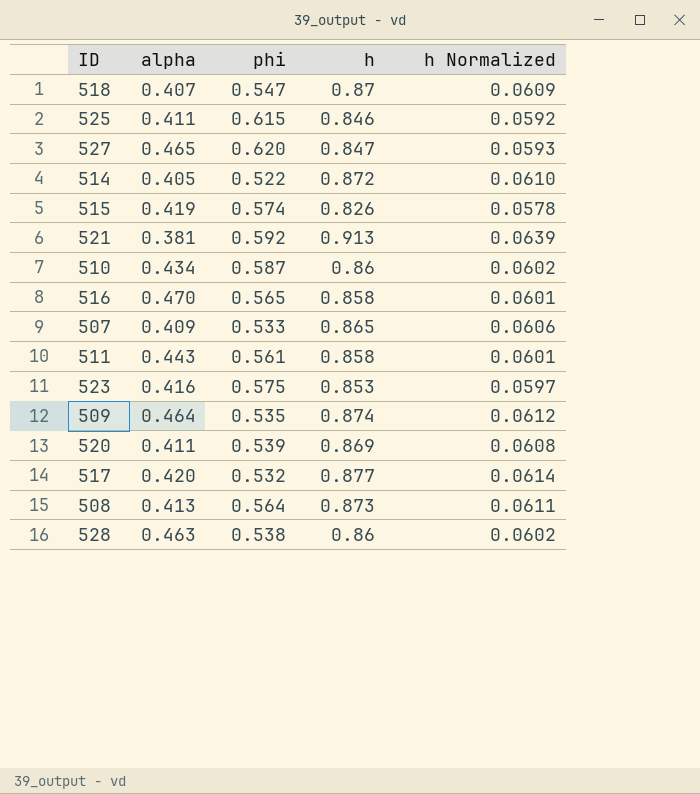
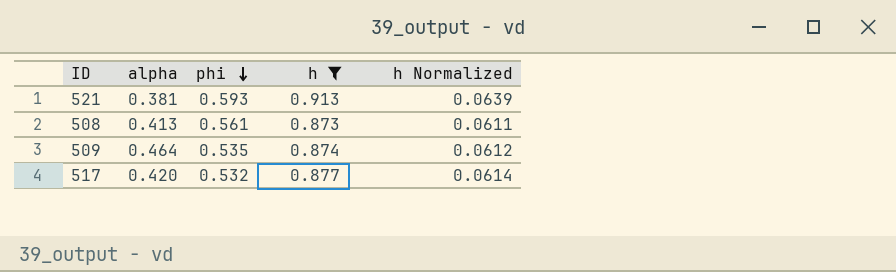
filter: none -> h >= 0.873
row order: none -> phi descending
521 | phi: 0.592 -> 0.593
508 | phi: 0.564 -> 0.561

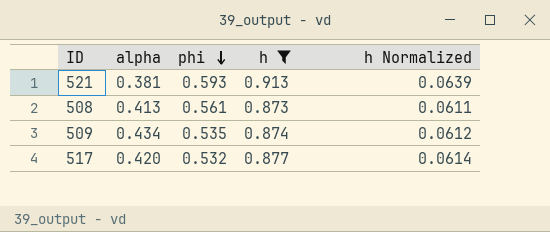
509 | alpha: 0.464 -> 0.434

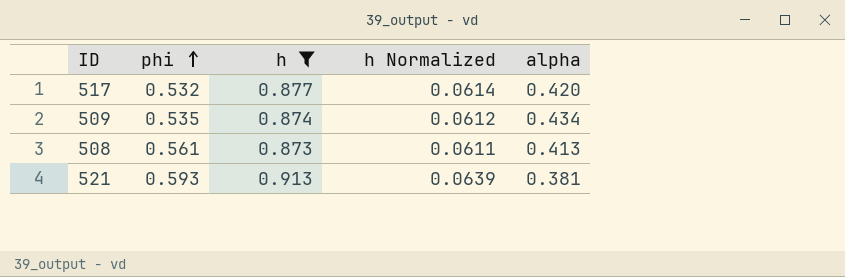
row order: phi descending -> phi ascending
column alpha | position: 2 -> 5

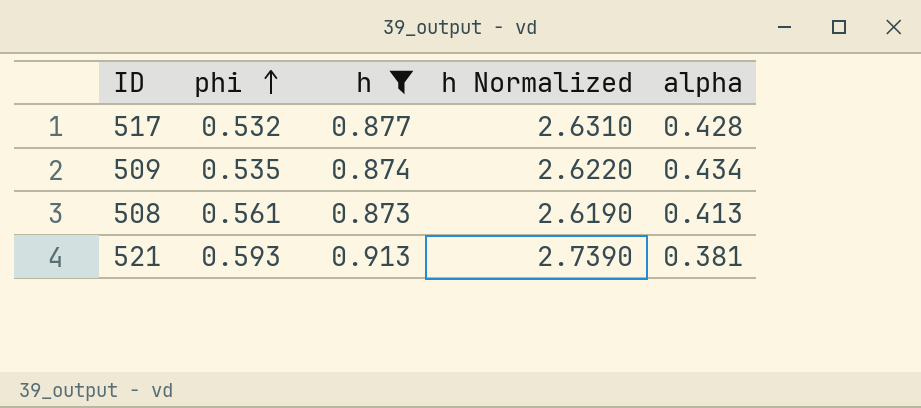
column h Normalized | formula: [h] * 0.07 -> [h] * 3
517 | alpha: 0.420 -> 0.428

